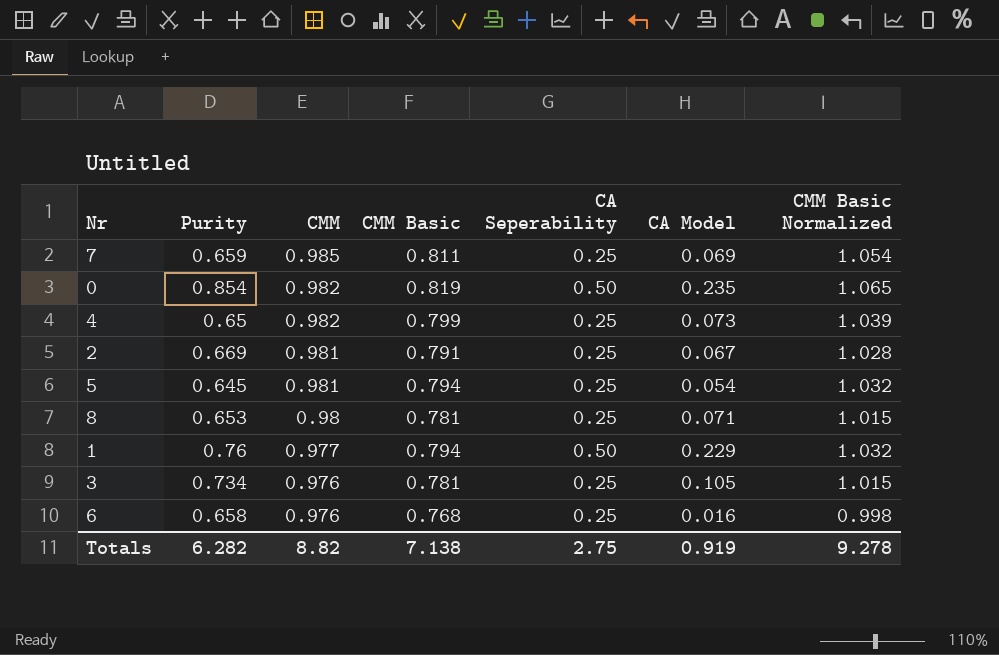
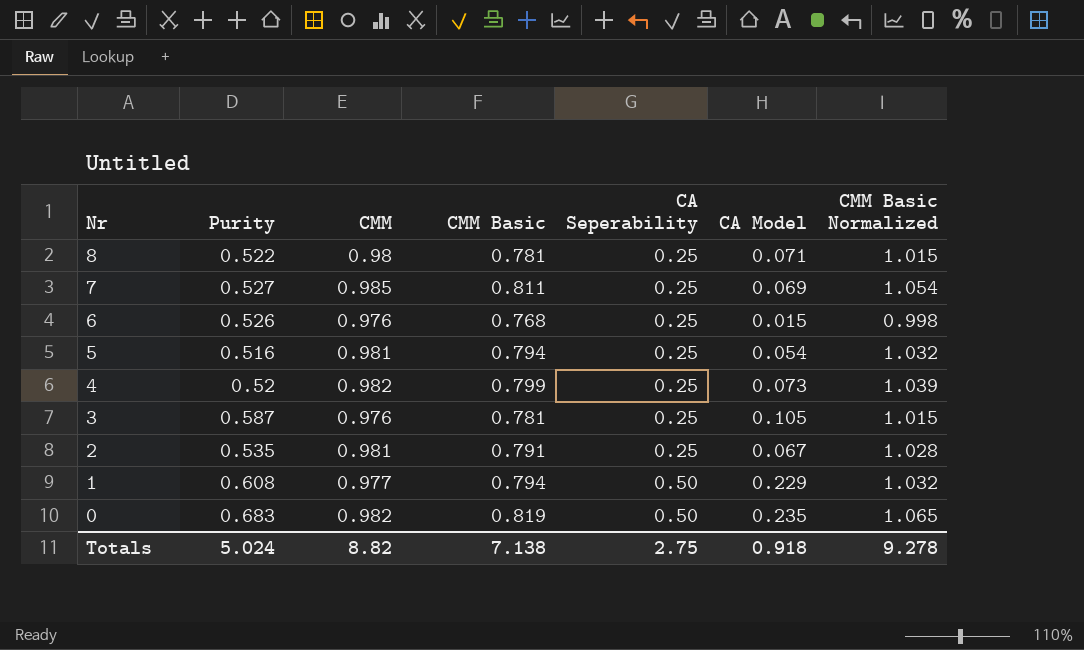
row order: CMM descending -> Nr descending
8 | Purity: 0.653 -> 0.522
7 | Purity: 0.659 -> 0.527
6 | Purity: 0.658 -> 0.526
6 | CA Model: 0.016 -> 0.015
5 | Purity: 0.645 -> 0.516
4 | Purity: 0.65 -> 0.52
3 | Purity: 0.734 -> 0.587
2 | Purity: 0.669 -> 0.535
1 | Purity: 0.76 -> 0.608
0 | Purity: 0.854 -> 0.683
Totals | Purity: 6.282 -> 5.024
Totals | CA Model: 0.919 -> 0.918

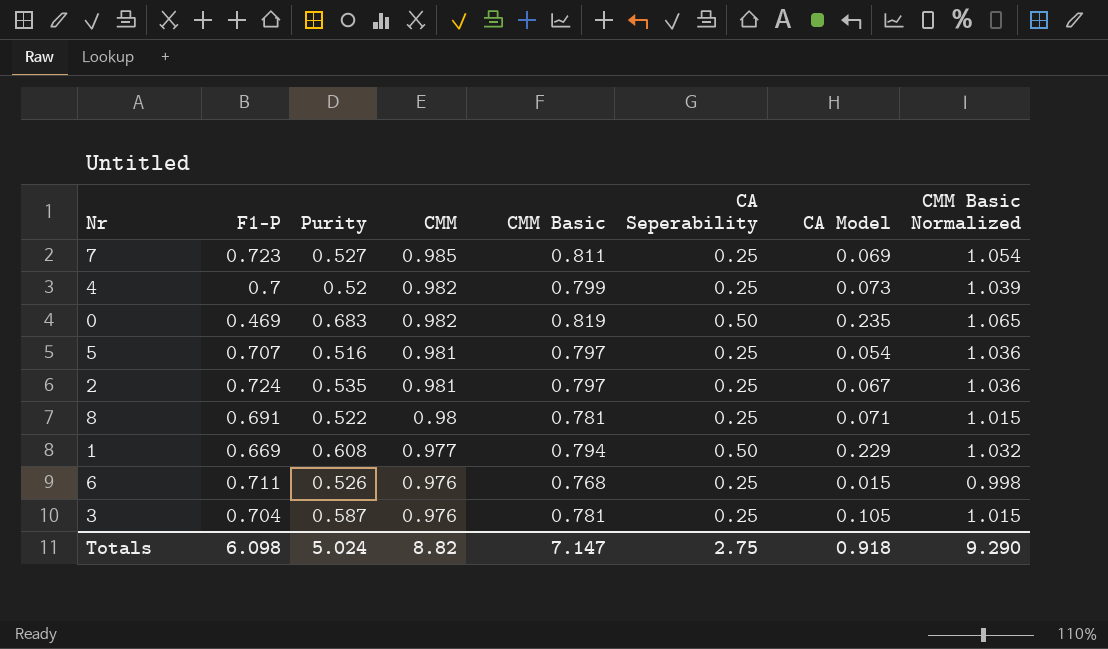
row order: Nr descending -> CMM descending
column F1-P | position: none -> 2
5 | CMM Basic: 0.794 -> 0.797
5 | CMM Basic Normalized: 1.032 -> 1.036
2 | CMM Basic: 0.791 -> 0.797
2 | CMM Basic Normalized: 1.028 -> 1.036
Totals | CMM Basic: 7.138 -> 7.147
Totals | CMM Basic Normalized: 9.278 -> 9.290

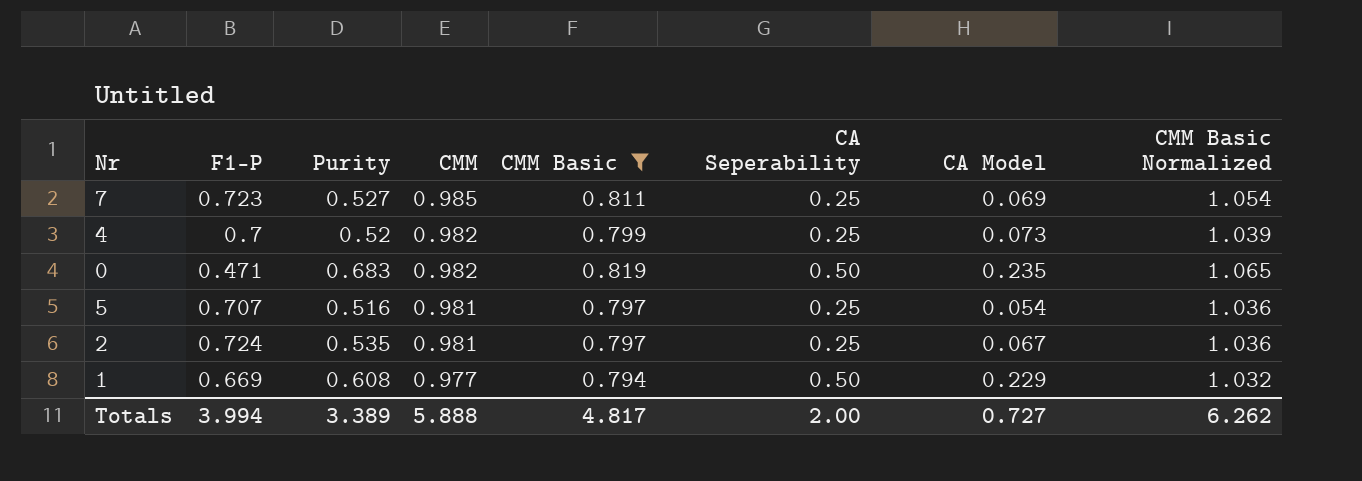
filter: none -> CMM Basic >= 0.794
0 | F1-P: 0.469 -> 0.471
Totals | F1-P: 6.098 -> 3.994
Totals | Purity: 5.024 -> 3.389
Totals | CMM: 8.82 -> 5.888
Totals | CMM Basic: 7.147 -> 4.817
Totals | CA Seperability: 2.75 -> 2.00
Totals | CA Model: 0.918 -> 0.727
Totals | CMM Basic Normalized: 9.290 -> 6.262

